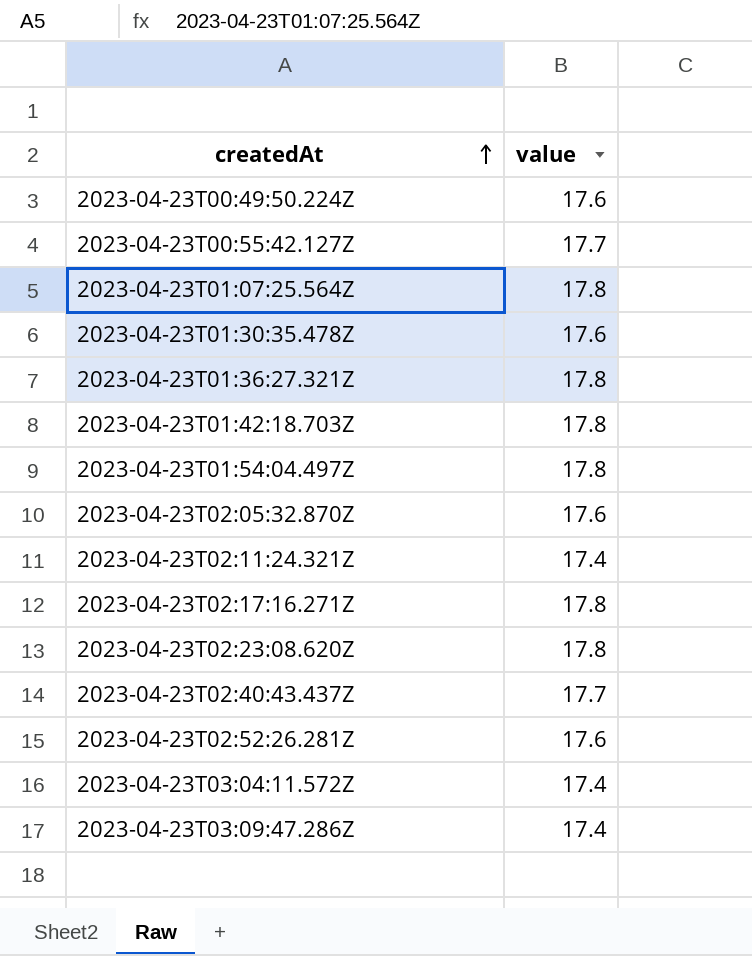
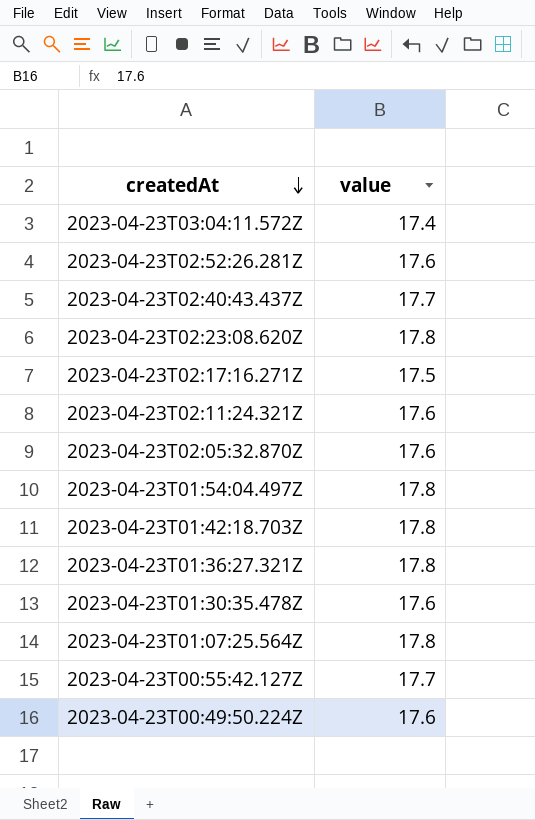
row order: createdAt ascending -> createdAt descending
row 2023-04-23T03:09:47.286Z: 17.4 -> none
2023-04-23T02:17:16.271Z | value: 17.8 -> 17.5
2023-04-23T02:11:24.321Z | value: 17.4 -> 17.6

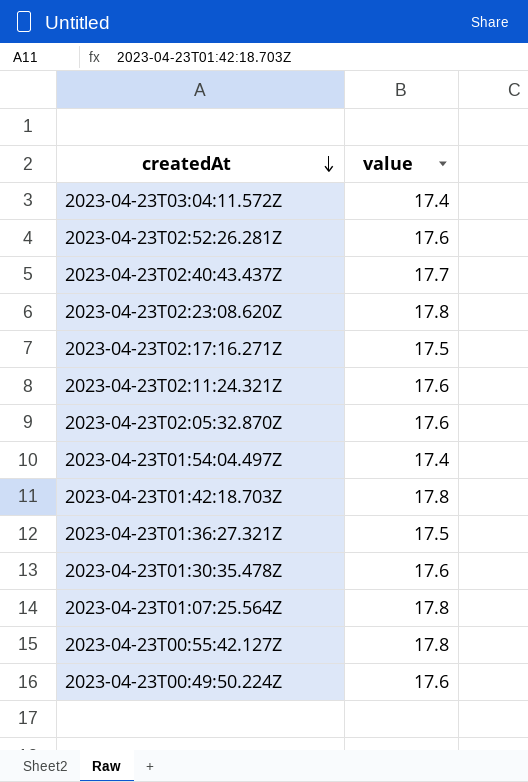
2023-04-23T01:54:04.497Z | value: 17.8 -> 17.4
2023-04-23T01:36:27.321Z | value: 17.8 -> 17.5
2023-04-23T00:55:42.127Z | value: 17.7 -> 17.8

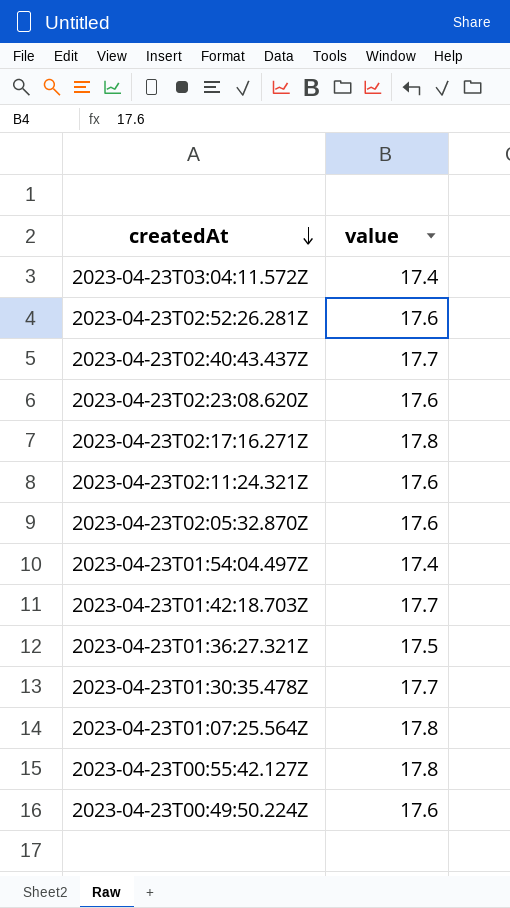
2023-04-23T02:23:08.620Z | value: 17.8 -> 17.6
2023-04-23T02:17:16.271Z | value: 17.5 -> 17.8
2023-04-23T01:42:18.703Z | value: 17.8 -> 17.7
2023-04-23T01:30:35.478Z | value: 17.6 -> 17.7

